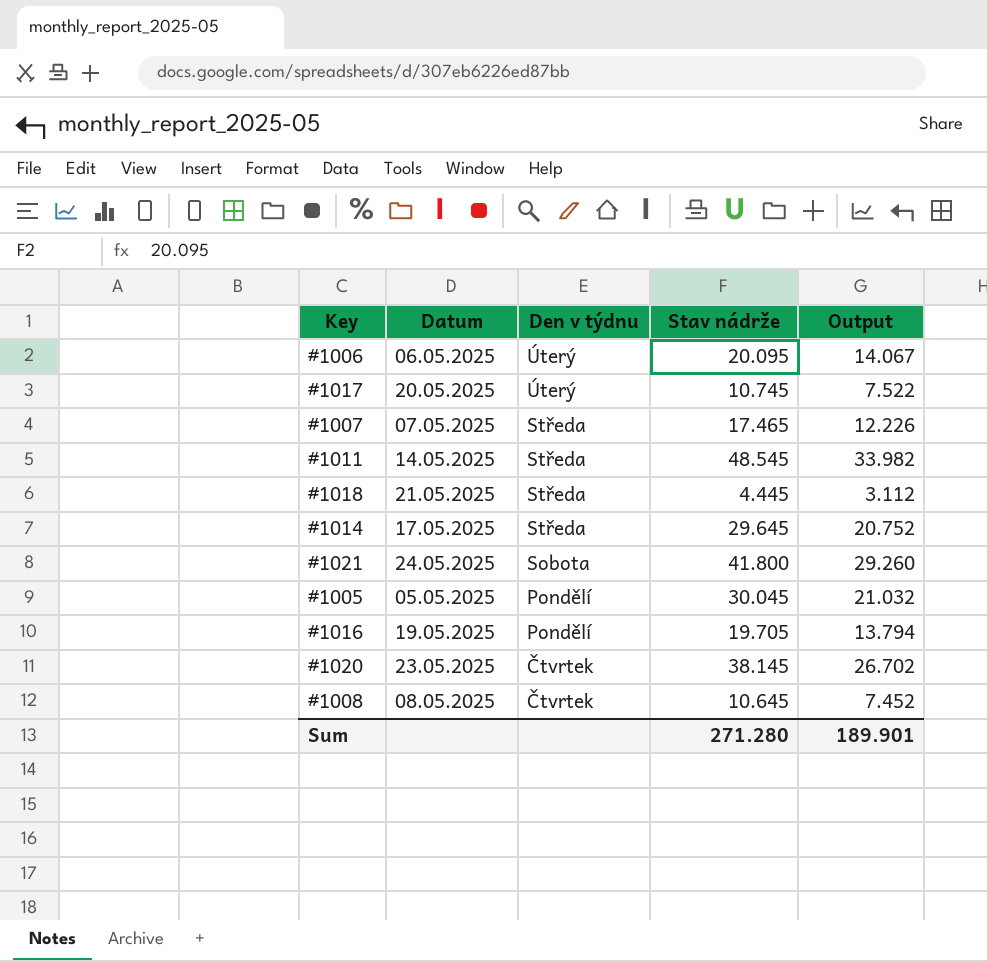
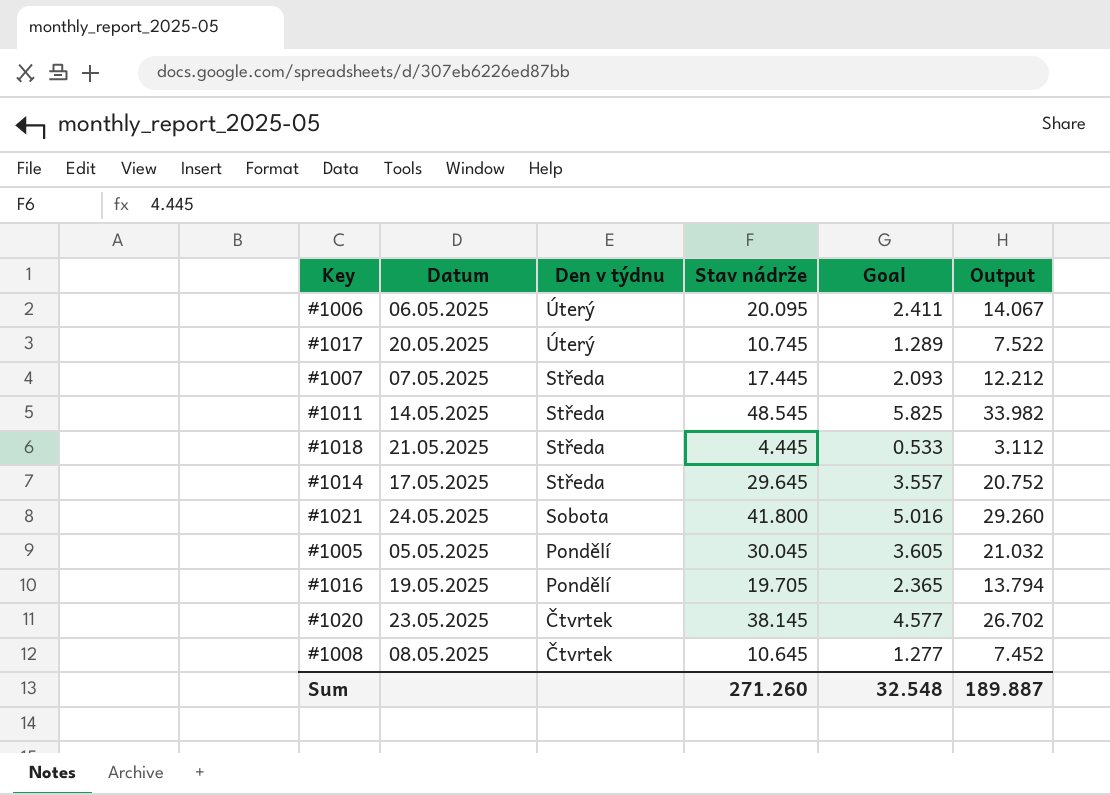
column Goal | formula: none -> [Stav nádrže] * 0.12
#1007 | Stav nádrže: 17.465 -> 17.445
#1007 | Output: 12.226 -> 12.212
Sum | Stav nádrže: 271.280 -> 271.260
Sum | Output: 189.901 -> 189.887

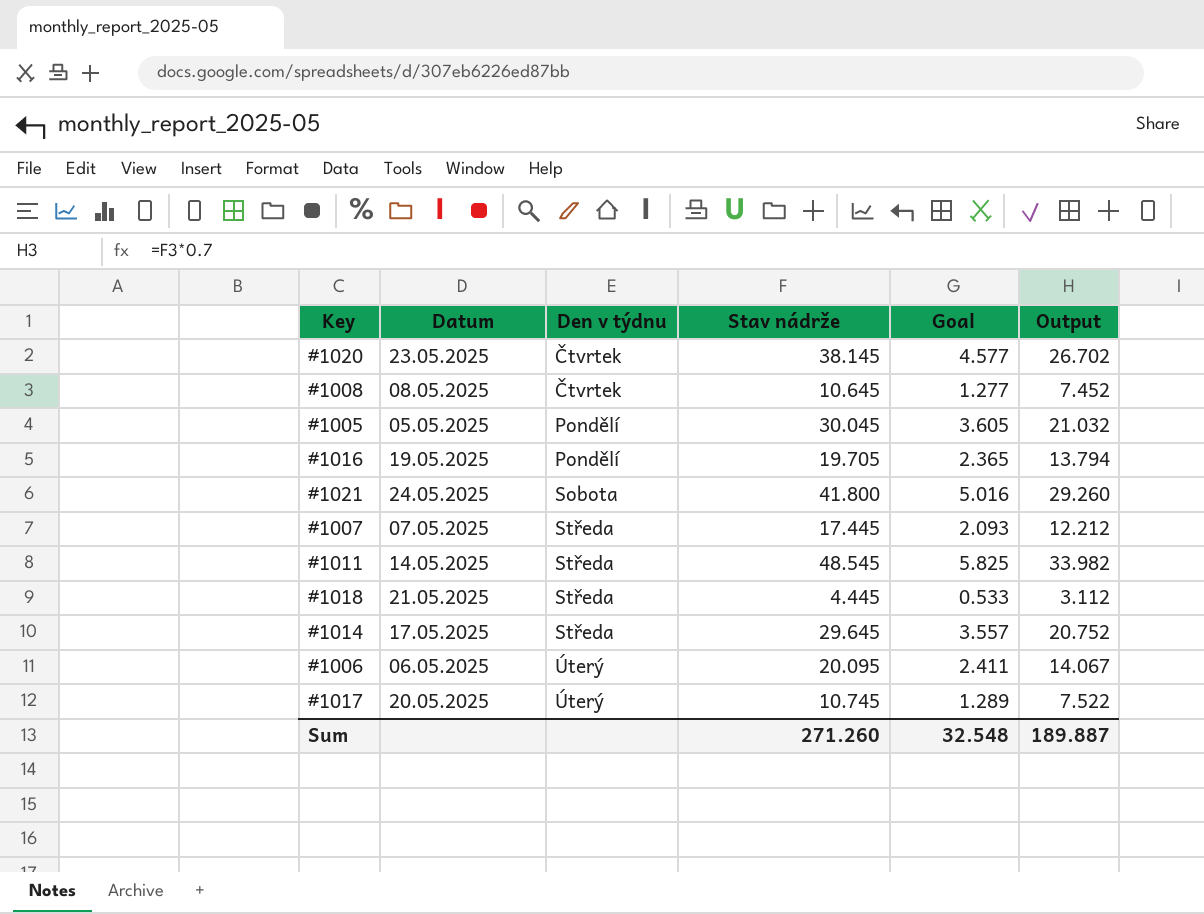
row order: Den v týdnu descending -> Den v týdnu ascending

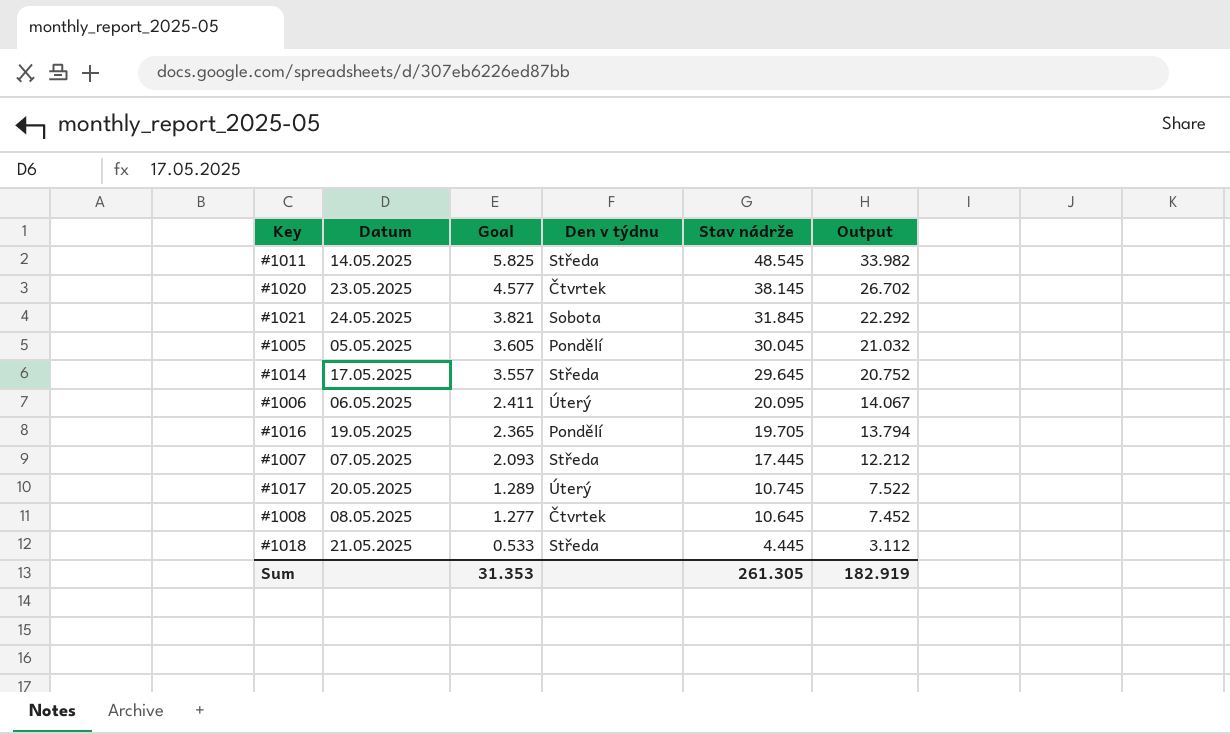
row order: Den v týdnu ascending -> Goal descending
column Goal | position: 5 -> 3
#1021 | Goal: 5.016 -> 3.821
#1021 | Stav nádrže: 41.800 -> 31.845
#1021 | Output: 29.260 -> 22.292
Sum | Goal: 32.548 -> 31.353
Sum | Stav nádrže: 271.260 -> 261.305
Sum | Output: 189.887 -> 182.919

